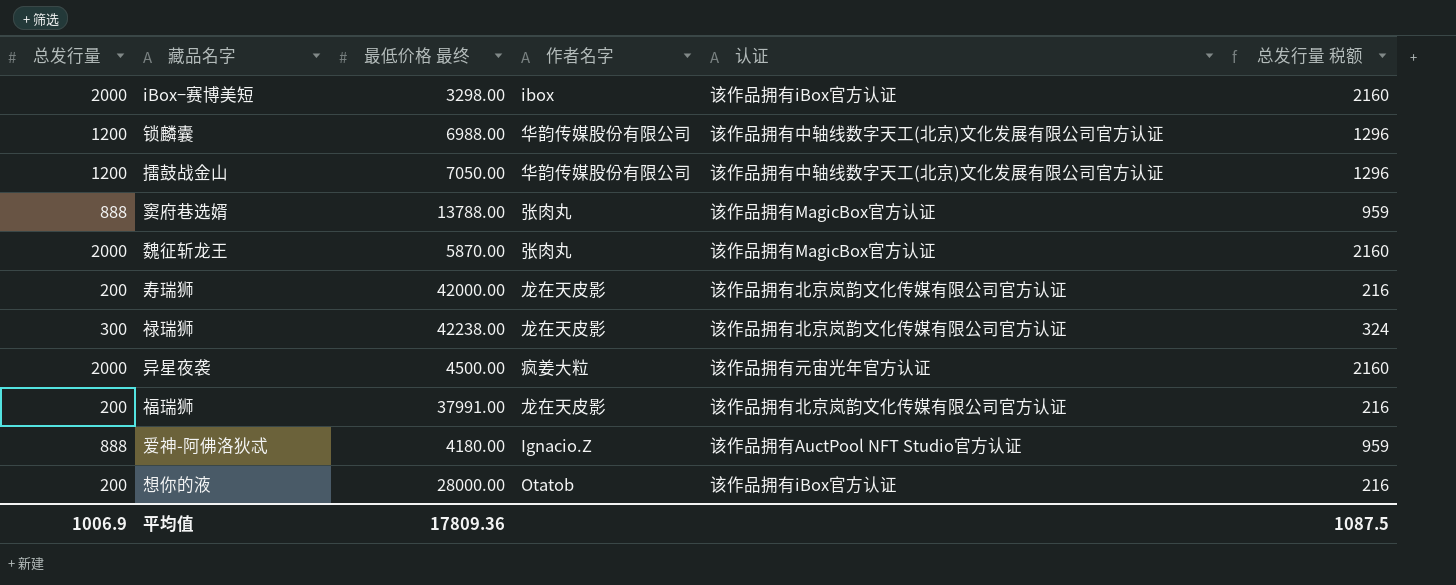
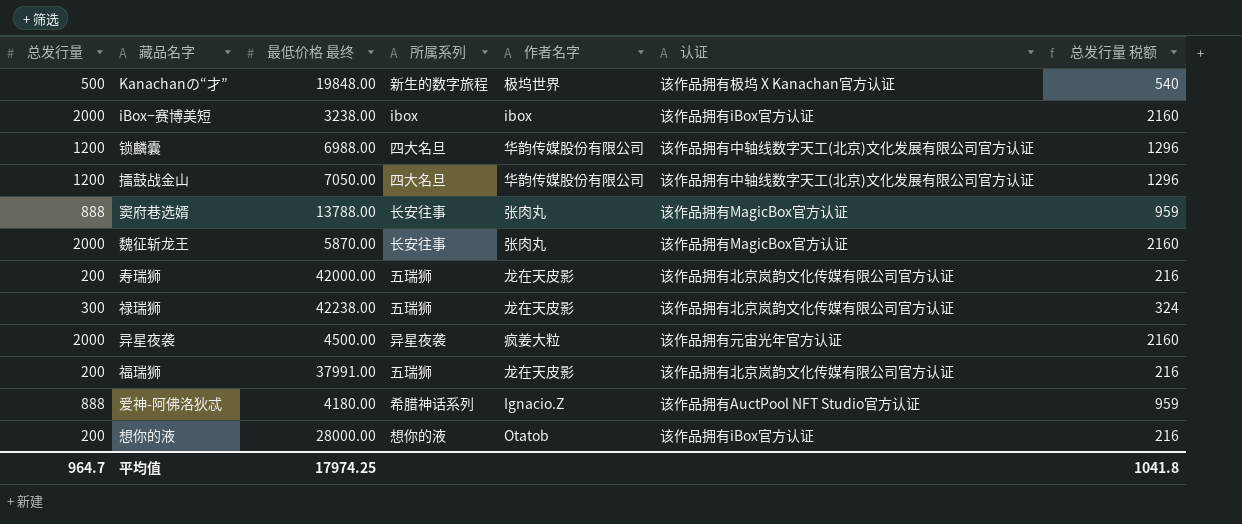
column 所属系列 | position: none -> 4
row Kanachanの“才”: none -> 500 | 19848.00 | 新生的数字旅程 | 极坞世界 | 该作品拥有极坞 X Kanachan官方认证 | 540
iBox−赛博美短 | 最低价格 最终: 3298.00 -> 3238.00
平均值 | 总发行量: 1006.9 -> 964.7
平均值 | 最低价格 最终: 17809.36 -> 17974.25
平均值 | 总发行量 税额: 1087.5 -> 1041.8

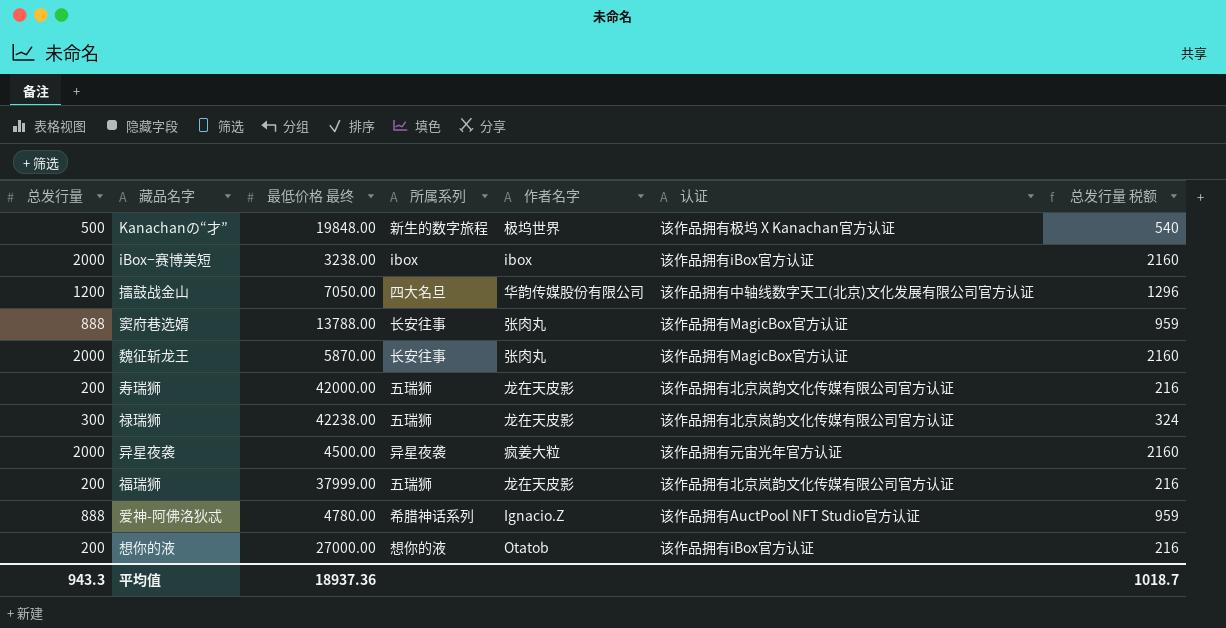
row 锁麟囊: 1200 | 6988.00 | 四大名旦 | 华韵传媒股份有限公司 | 该作品拥有中轴线数字天工(北京)文化发展有限公司官方认证 | 1296 -> none
福瑞狮 | 最低价格 最终: 37991.00 -> 37999.00
爱神-阿佛洛狄忒 | 最低价格 最终: 4180.00 -> 4780.00
想你的液 | 最低价格 最终: 28000.00 -> 27000.00
平均值 | 总发行量: 964.7 -> 943.3
平均值 | 最低价格 最终: 17974.25 -> 18937.36
平均值 | 总发行量 税额: 1041.8 -> 1018.7

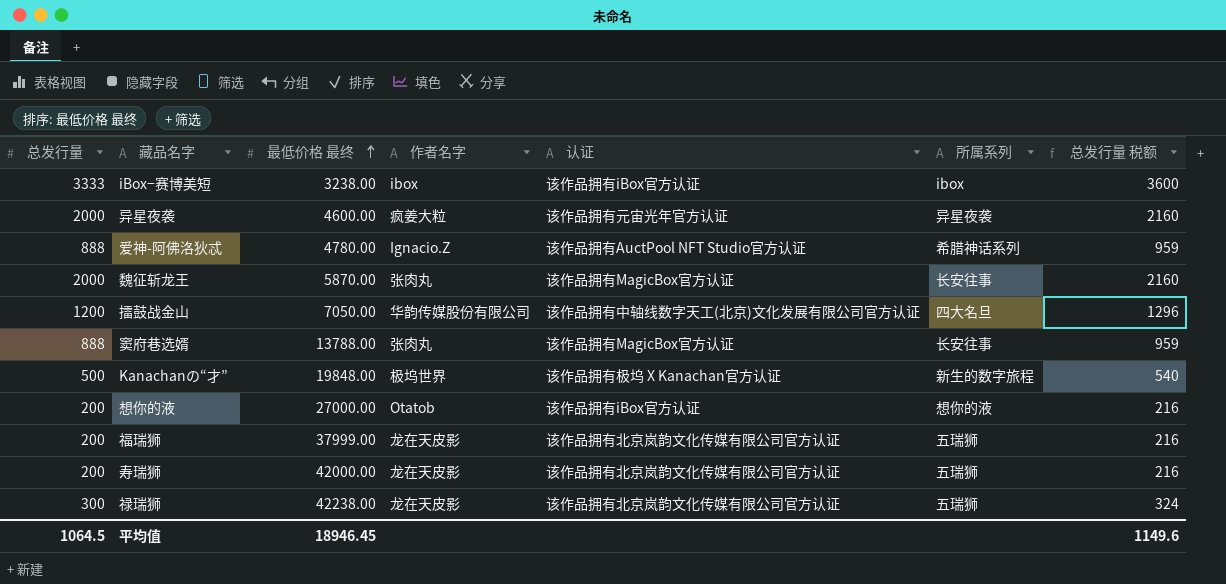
row order: none -> 最低价格 最终 ascending
column 所属系列 | position: 4 -> 6
iBox−赛博美短 | 总发行量: 2000 -> 3333
iBox−赛博美短 | 总发行量 税额: 2160 -> 3600
异星夜袭 | 最低价格 最终: 4500.00 -> 4600.00
平均值 | 总发行量: 943.3 -> 1064.5
平均值 | 最低价格 最终: 18937.36 -> 18946.45
平均值 | 总发行量 税额: 1018.7 -> 1149.6

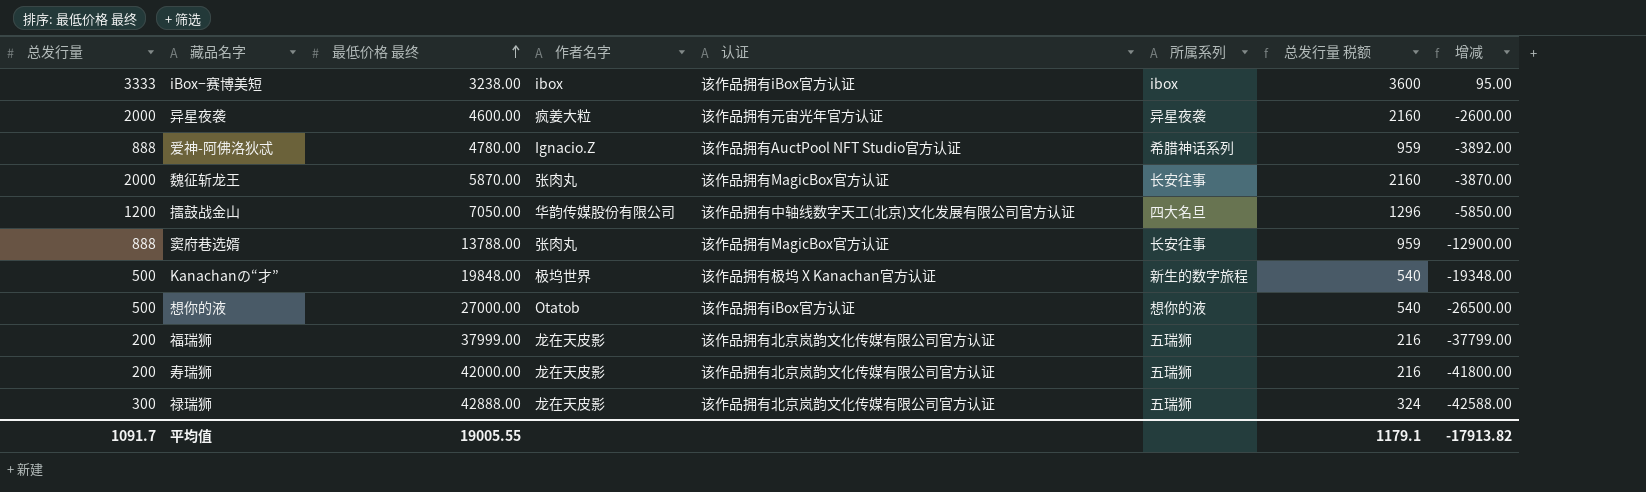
column 增减 | formula: none -> [总发行量] - [最低价格 最终]
想你的液 | 总发行量: 200 -> 500
想你的液 | 总发行量 税额: 216 -> 540
禄瑞狮 | 最低价格 最终: 42238.00 -> 42888.00
平均值 | 总发行量: 1064.5 -> 1091.7
平均值 | 最低价格 最终: 18946.45 -> 19005.55
平均值 | 总发行量 税额: 1149.6 -> 1179.1

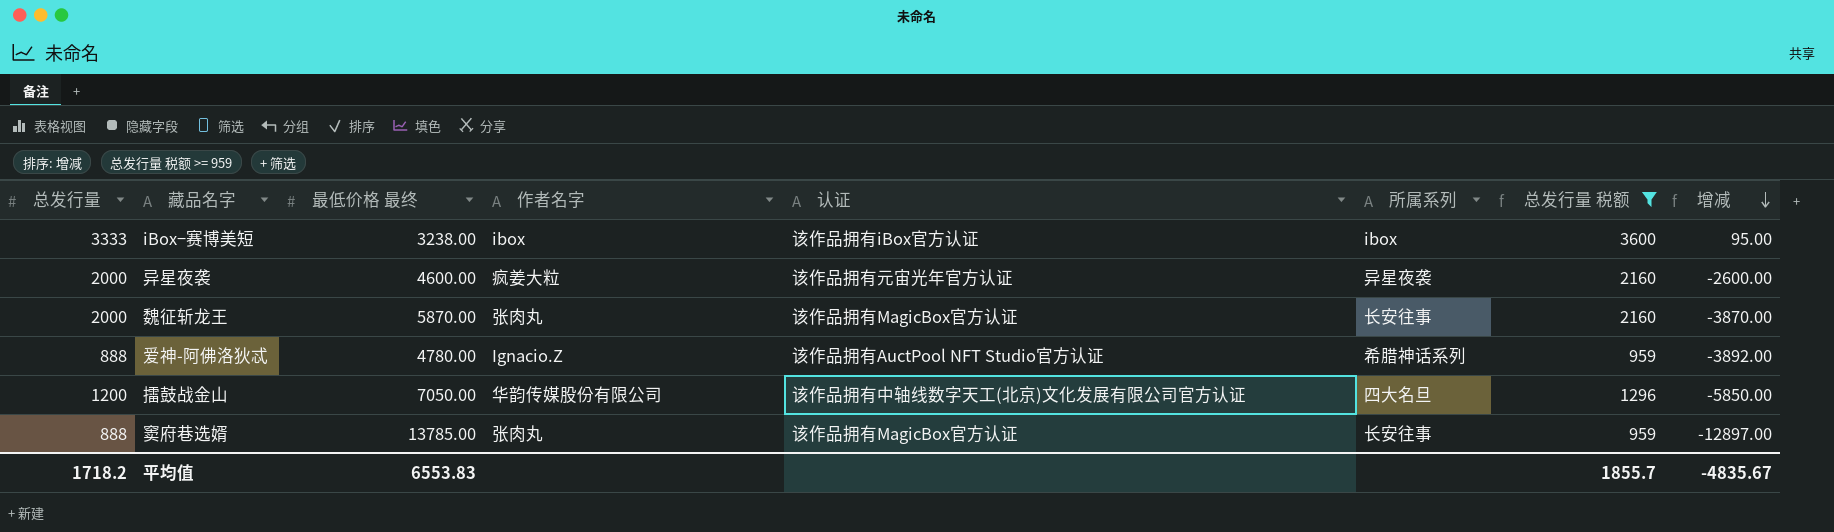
filter: none -> 总发行量 税额 >= 959
row order: 最低价格 最终 ascending -> 增减 descending
窦府巷选婿 | 最低价格 最终: 13788.00 -> 13785.00
窦府巷选婿 | 增减: -12900.00 -> -12897.00
平均值 | 总发行量: 1091.7 -> 1718.2
平均值 | 最低价格 最终: 19005.55 -> 6553.83
平均值 | 总发行量 税额: 1179.1 -> 1855.7
平均值 | 增减: -17913.82 -> -4835.67

